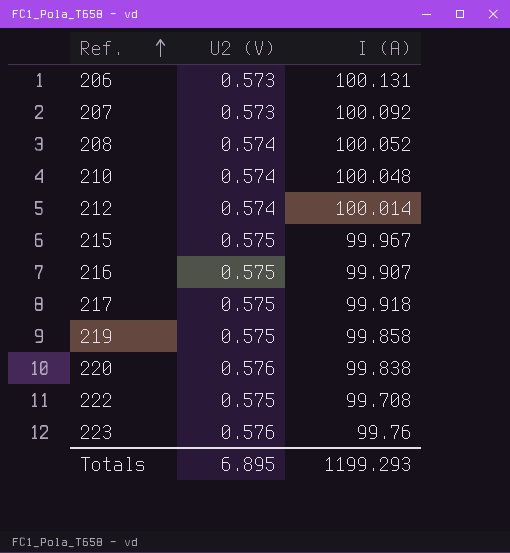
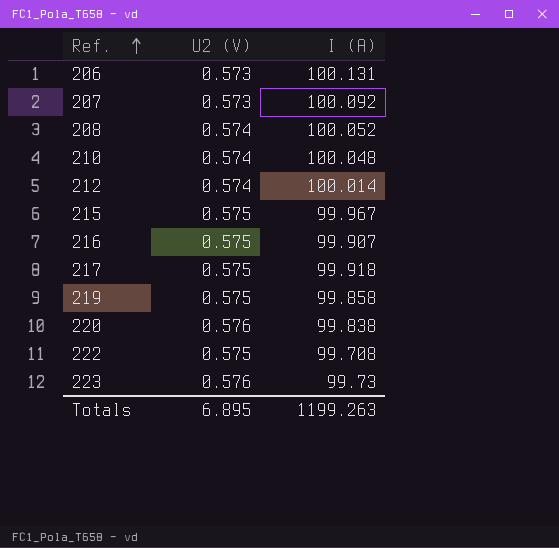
223 | I (A): 99.76 -> 99.73
Totals | I (A): 1199.293 -> 1199.263

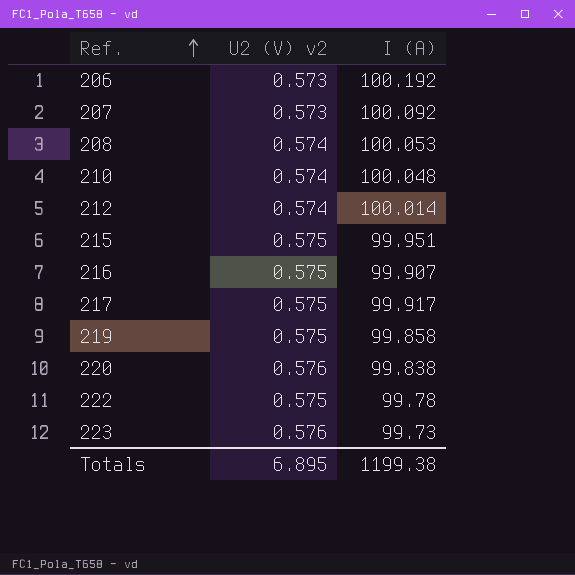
column name: U2 (V) -> U2 (V) v2
206 | I (A): 100.131 -> 100.192
208 | I (A): 100.052 -> 100.053
215 | I (A): 99.967 -> 99.951
217 | I (A): 99.918 -> 99.917
222 | I (A): 99.708 -> 99.78
Totals | I (A): 1199.263 -> 1199.38

